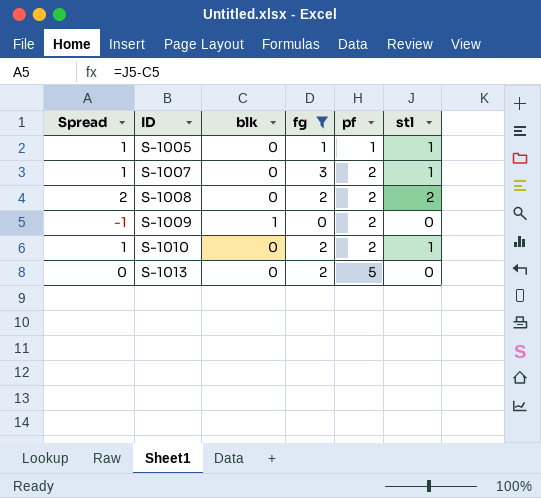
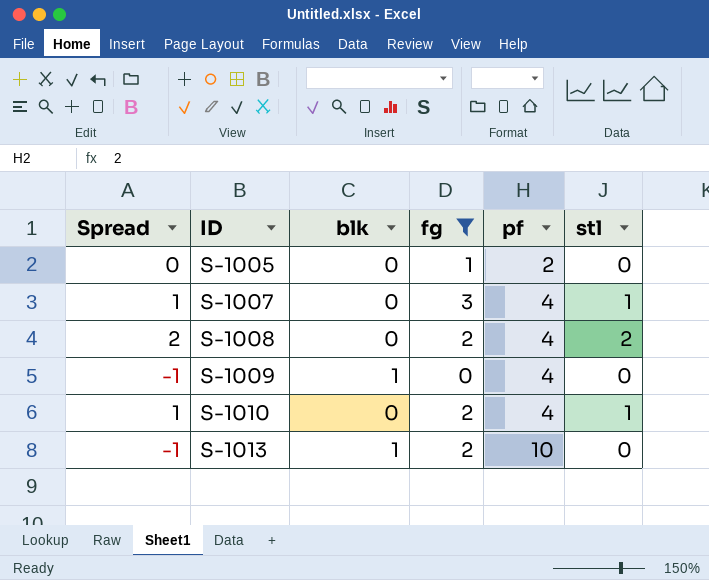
S-1005 | Spread: 1 -> 0
S-1005 | pf: 1 -> 2
S-1005 | stl: 1 -> 0
S-1007 | pf: 2 -> 4
S-1008 | pf: 2 -> 4
S-1009 | pf: 2 -> 4
S-1010 | pf: 2 -> 4
S-1013 | Spread: 0 -> -1
S-1013 | blk: 0 -> 1
S-1013 | pf: 5 -> 10

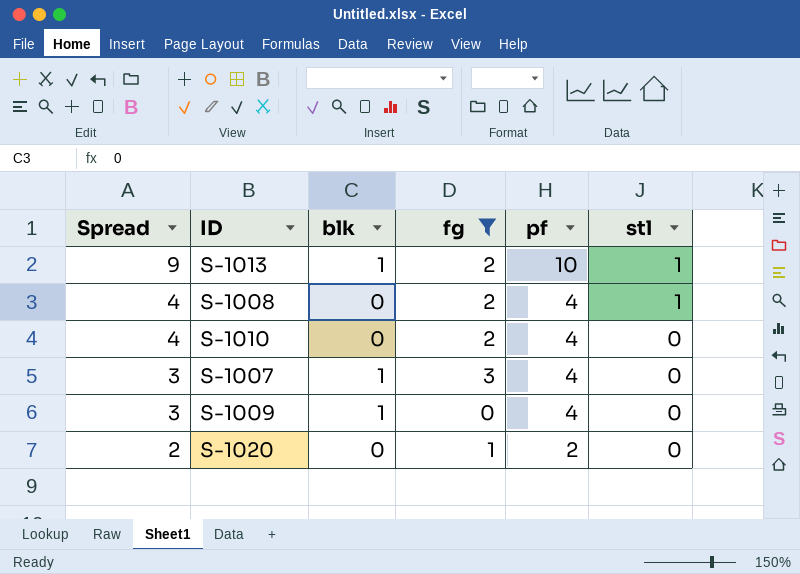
row order: ID ascending -> Spread descending
column Spread | formula: [stl] - [blk] -> [pf] - [blk]
row S-1005: 0 | 0 | 1 | 2 | 0 -> none
S-1013 | stl: 0 -> 1
S-1008 | stl: 2 -> 1
S-1010 | stl: 1 -> 0
S-1007 | blk: 0 -> 1
S-1007 | stl: 1 -> 0
row S-1020: none -> 2 | 0 | 1 | 2 | 0

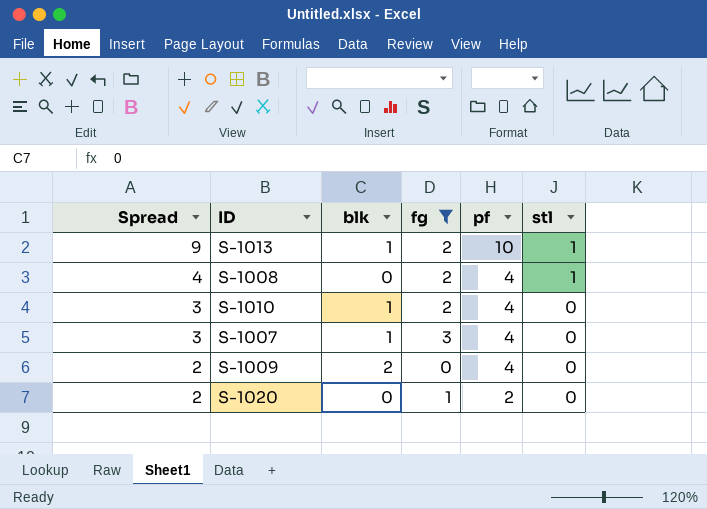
S-1010 | Spread: 4 -> 3
S-1010 | blk: 0 -> 1
S-1009 | Spread: 3 -> 2
S-1009 | blk: 1 -> 2

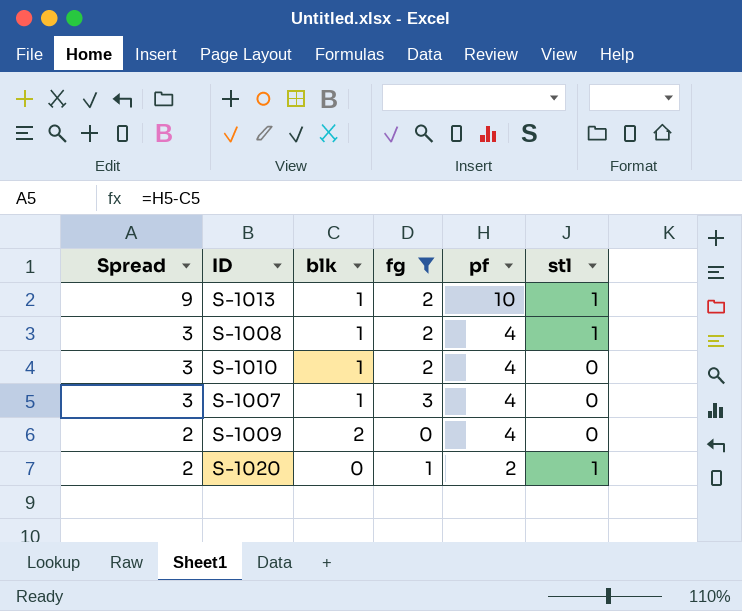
S-1008 | Spread: 4 -> 3
S-1008 | blk: 0 -> 1
S-1020 | stl: 0 -> 1

